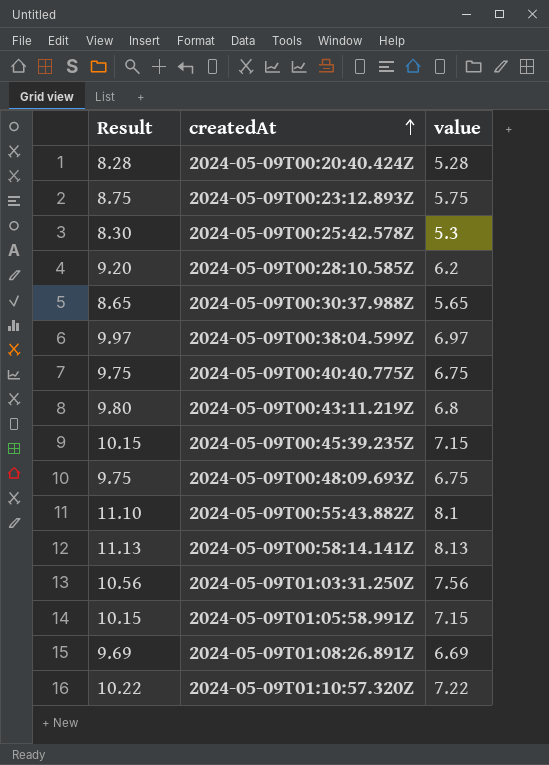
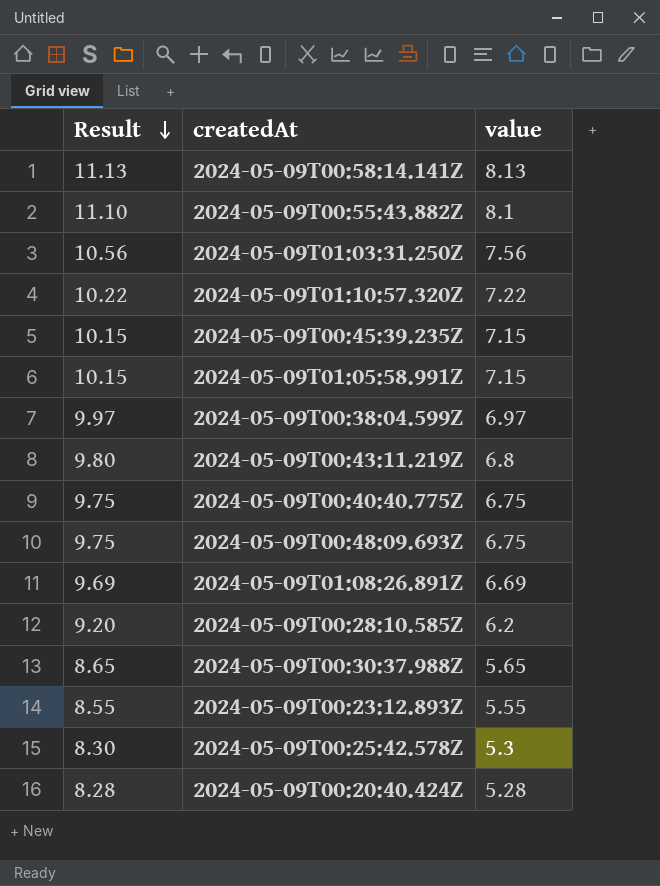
row order: createdAt ascending -> Result descending
2024-05-09T00:23:12.893Z | Result: 8.75 -> 8.55
2024-05-09T00:23:12.893Z | value: 5.75 -> 5.55

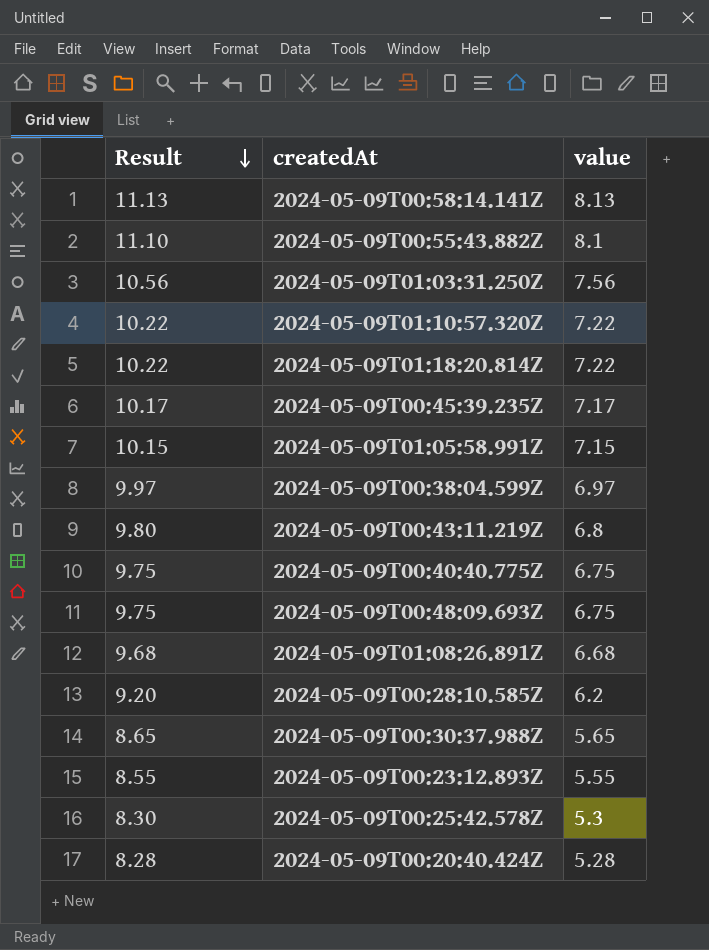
row 2024-05-09T01:18:20.814Z: none -> 10.22 | 7.22
2024-05-09T00:45:39.235Z | Result: 10.15 -> 10.17
2024-05-09T00:45:39.235Z | value: 7.15 -> 7.17
2024-05-09T01:08:26.891Z | Result: 9.69 -> 9.68
2024-05-09T01:08:26.891Z | value: 6.69 -> 6.68

